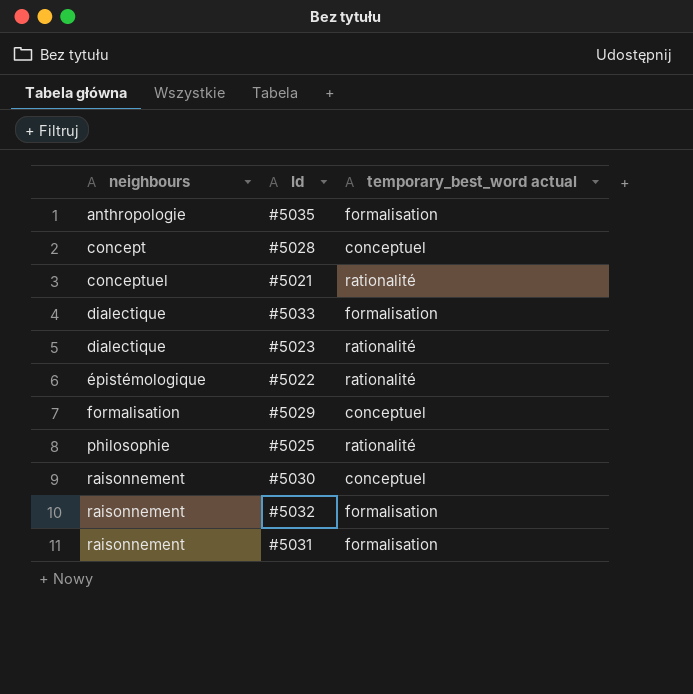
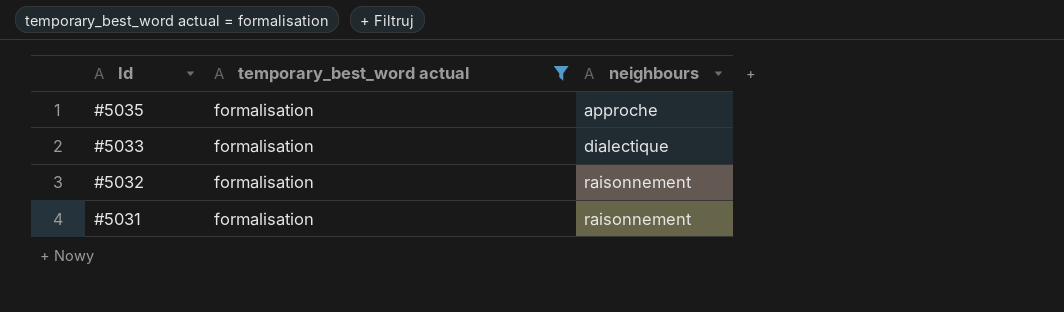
filter: none -> temporary_best_word actual = formalisation
column neighbours | position: 1 -> 3
#5035 | neighbours: anthropologie -> approche

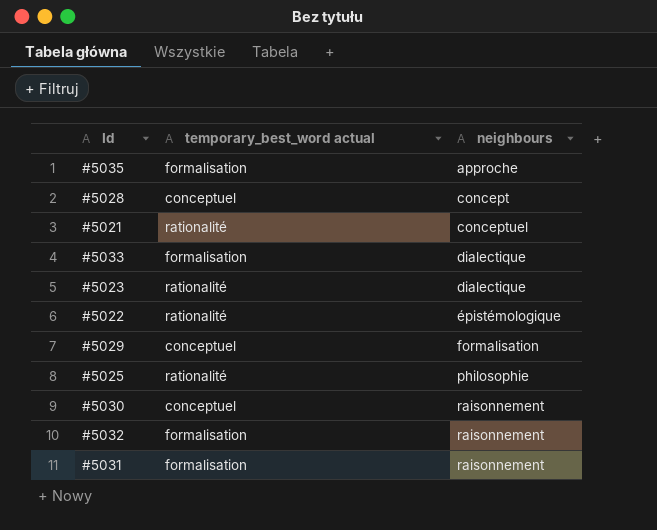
filter: temporary_best_word actual = formalisation -> none

